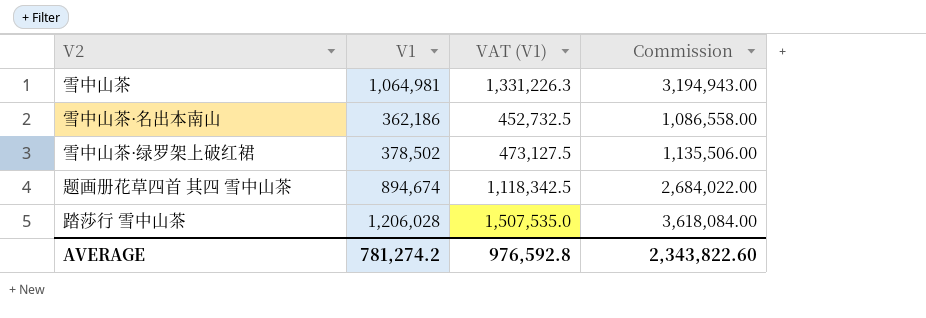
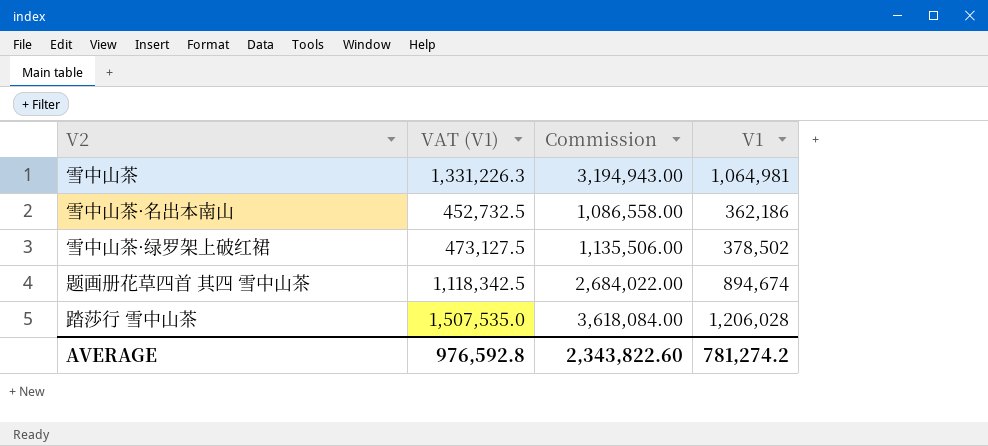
column V1 | position: 2 -> 4

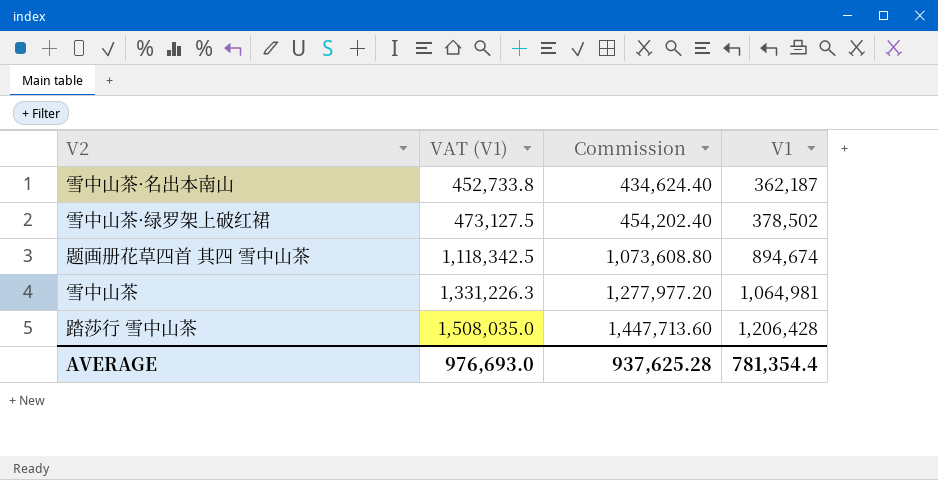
row order: none -> VAT (V1) ascending
column Commission | formula: [V1] * 3 -> [V1] * 1.2
雪中山茶·名出本南山 | VAT (V1): 452,732.5 -> 452,733.8
雪中山茶·名出本南山 | V1: 362,186 -> 362,187
踏莎行 雪中山茶 | VAT (V1): 1,507,535.0 -> 1,508,035.0
踏莎行 雪中山茶 | V1: 1,206,028 -> 1,206,428
AVERAGE | VAT (V1): 976,592.8 -> 976,693.0
AVERAGE | Commission: 2,343,822.60 -> 937,625.28
AVERAGE | V1: 781,274.2 -> 781,354.4

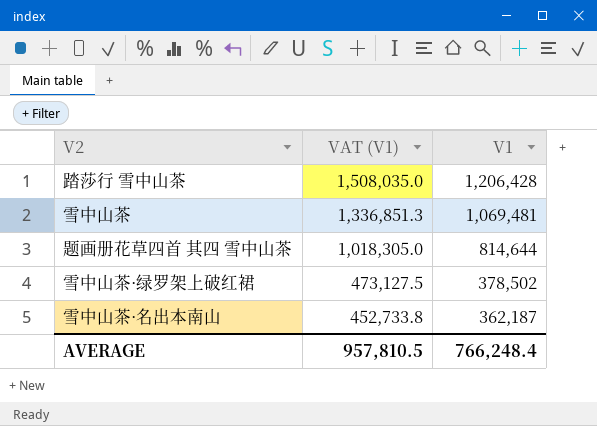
row order: VAT (V1) ascending -> VAT (V1) descending
column Commission | formula: [V1] * 1.2 -> none
雪中山茶 | VAT (V1): 1,331,226.3 -> 1,336,851.3
雪中山茶 | V1: 1,064,981 -> 1,069,481
题画册花草四首 其四 雪中山茶 | VAT (V1): 1,118,342.5 -> 1,018,305.0
题画册花草四首 其四 雪中山茶 | V1: 894,674 -> 814,644
AVERAGE | VAT (V1): 976,693.0 -> 957,810.5
AVERAGE | V1: 781,354.4 -> 766,248.4

